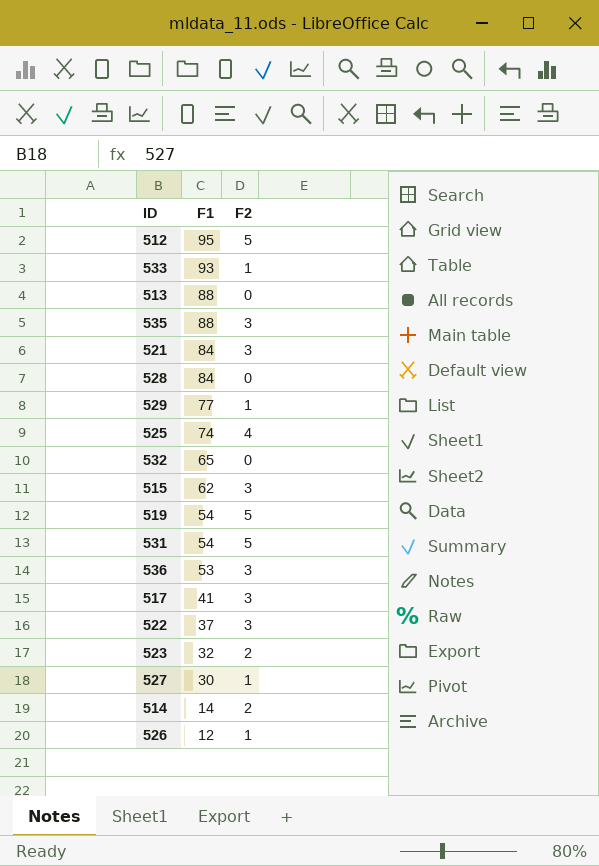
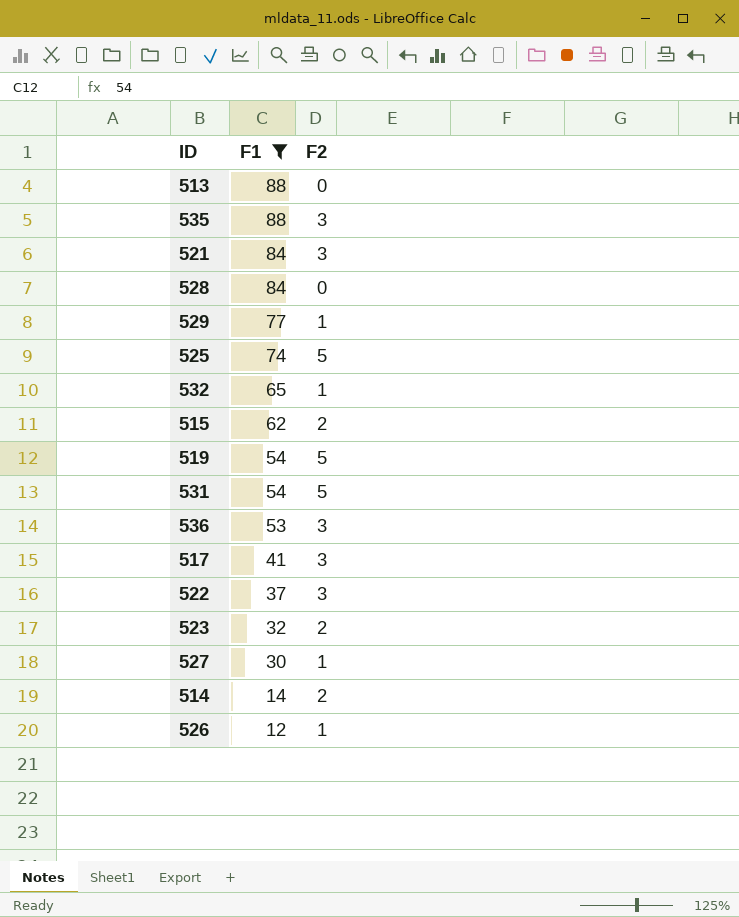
filter: none -> F1 <= 88
525 | F2: 4 -> 5
532 | F2: 0 -> 1
515 | F2: 3 -> 2

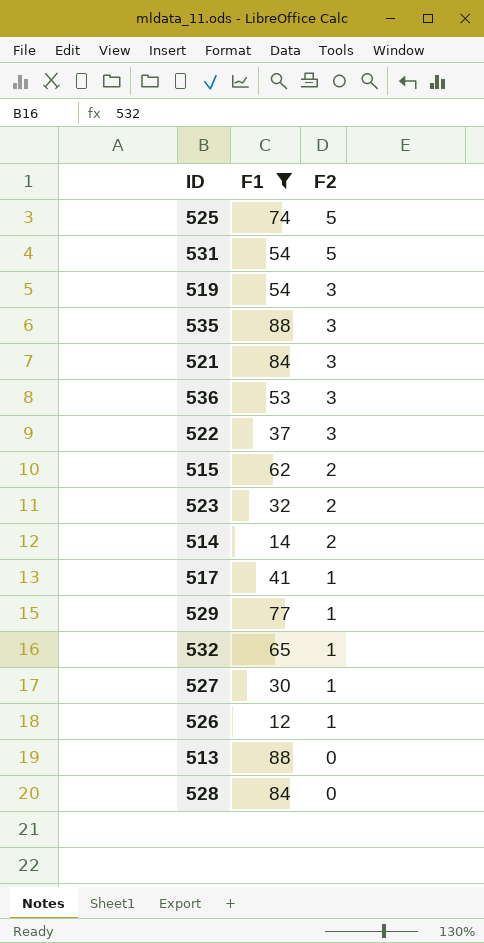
row order: F1 descending -> F2 descending
519 | F2: 5 -> 3
517 | F2: 3 -> 1

